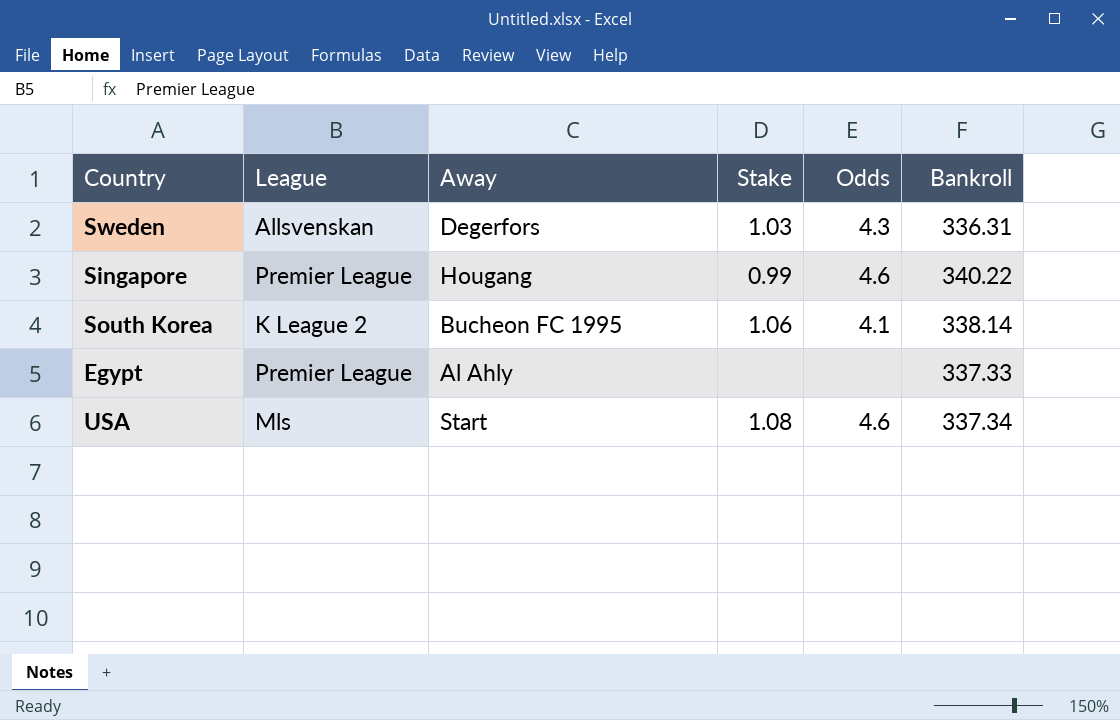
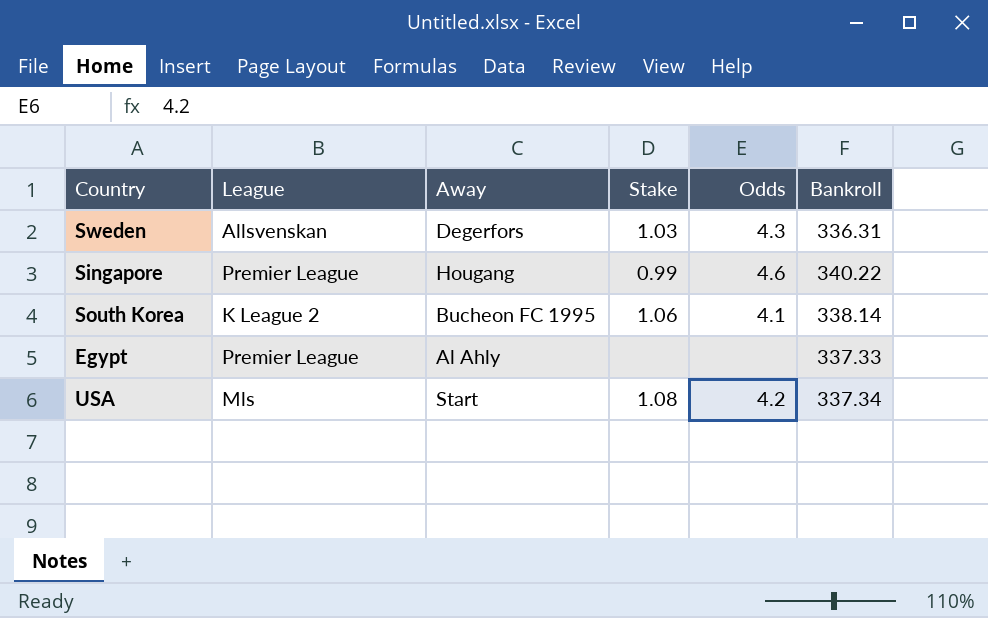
USA | Odds: 4.6 -> 4.2

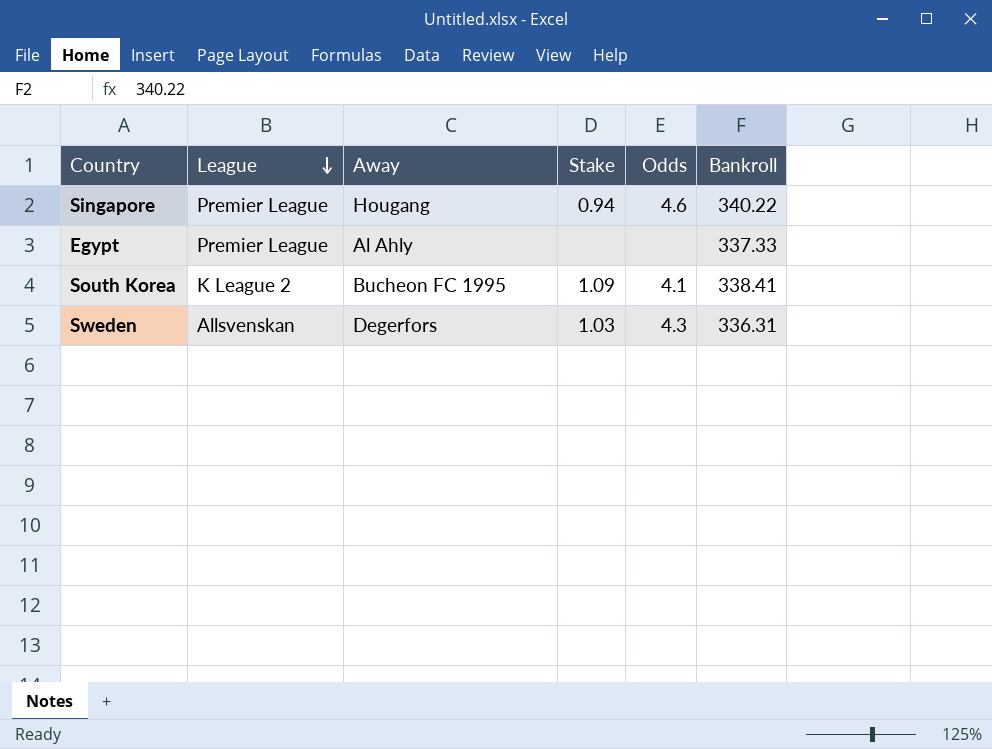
row order: none -> League descending
row USA: Mls | Start | 1.08 | 4.2 | 337.34 -> none
Singapore | Stake: 0.99 -> 0.94
South Korea | Stake: 1.06 -> 1.09
South Korea | Bankroll: 338.14 -> 338.41

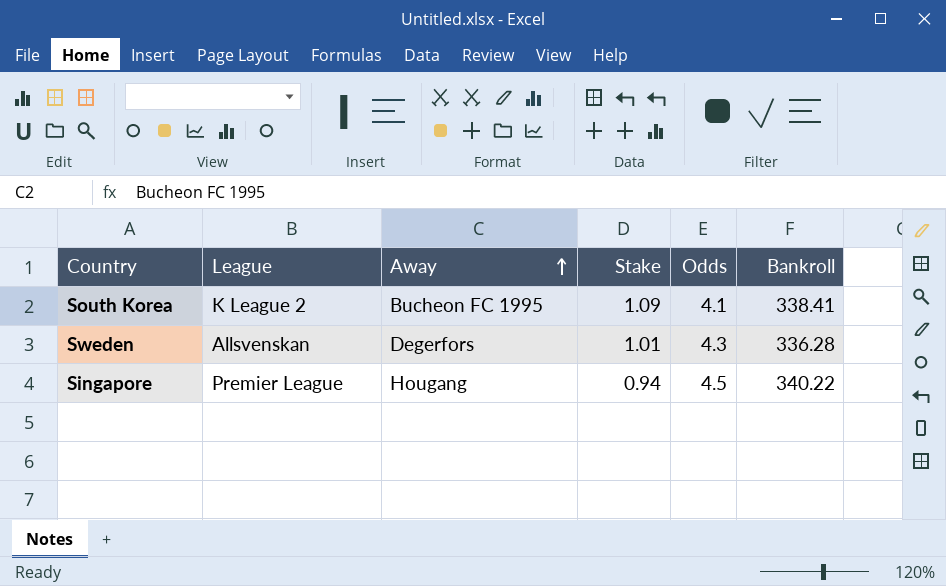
row order: League descending -> Away ascending
row Egypt: Premier League | Al Ahly | none | none | 337.33 -> none
Sweden | Stake: 1.03 -> 1.01
Sweden | Bankroll: 336.31 -> 336.28
Singapore | Odds: 4.6 -> 4.5

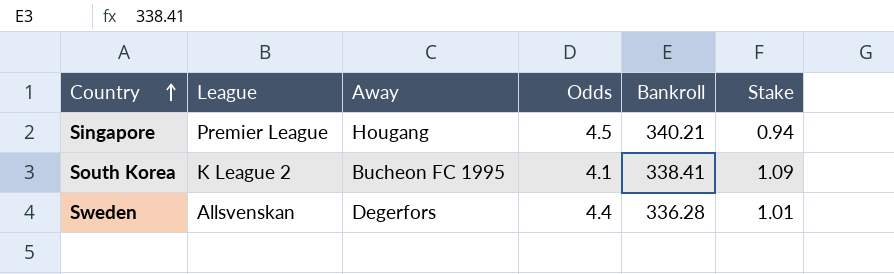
row order: Away ascending -> Country ascending
column Stake | position: 4 -> 6
Singapore | Bankroll: 340.22 -> 340.21
Sweden | Odds: 4.3 -> 4.4

